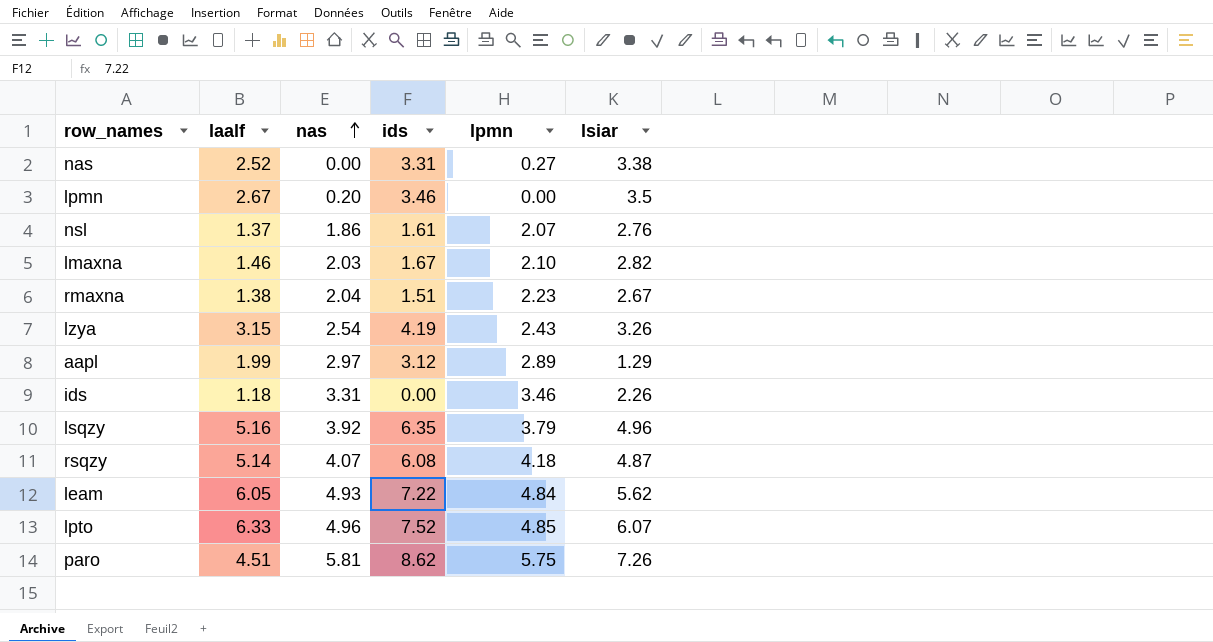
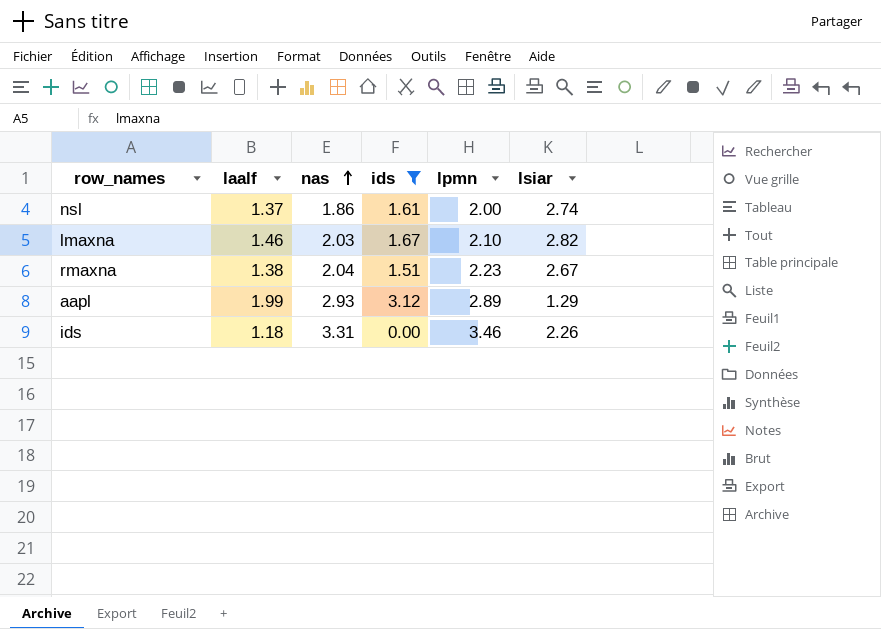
filter: none -> ids <= 3.12
nsl | lpmn: 2.07 -> 2.00
nsl | lsiar: 2.76 -> 2.74
aapl | nas: 2.97 -> 2.93

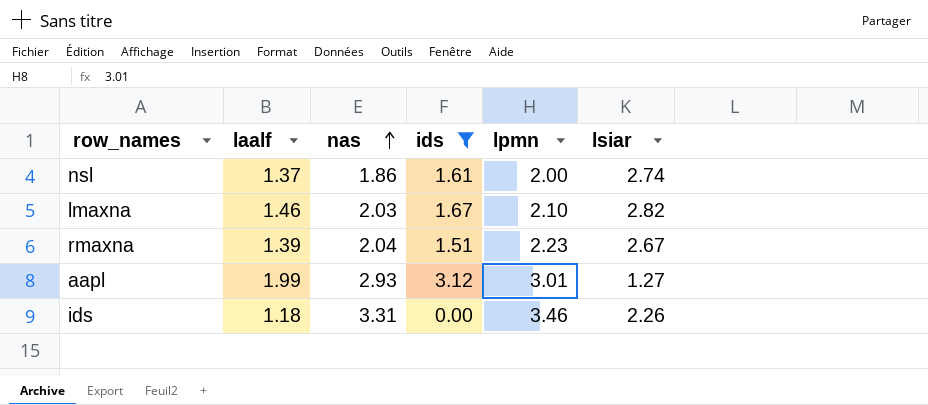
rmaxna | laalf: 1.38 -> 1.39
aapl | lpmn: 2.89 -> 3.01
aapl | lsiar: 1.29 -> 1.27

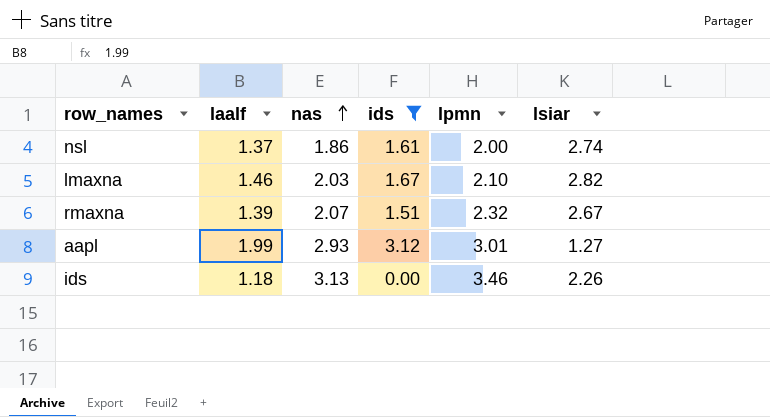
rmaxna | nas: 2.04 -> 2.07
rmaxna | lpmn: 2.23 -> 2.32
ids | nas: 3.31 -> 3.13

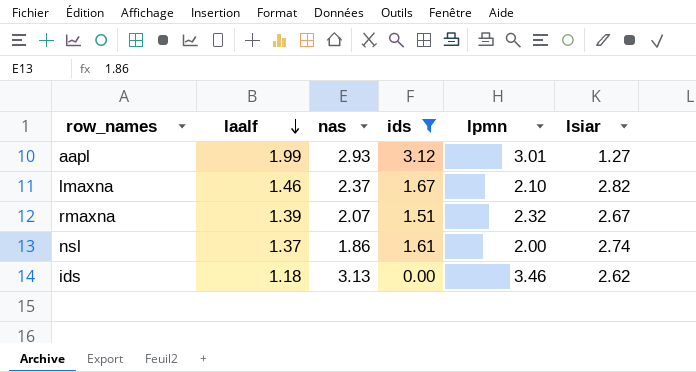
row order: nas ascending -> laalf descending
lmaxna | nas: 2.03 -> 2.37
ids | lsiar: 2.26 -> 2.62

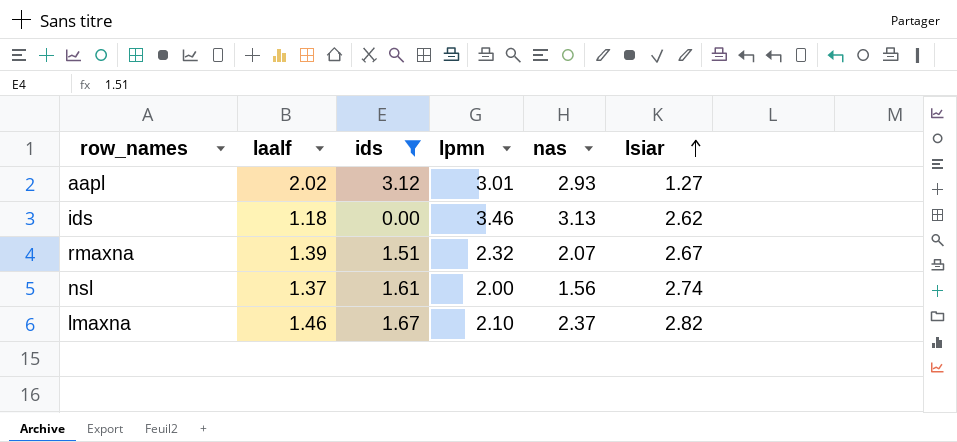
row order: laalf descending -> lsiar ascending
column nas | position: 3 -> 5
aapl | laalf: 1.99 -> 2.02
nsl | nas: 1.86 -> 1.56

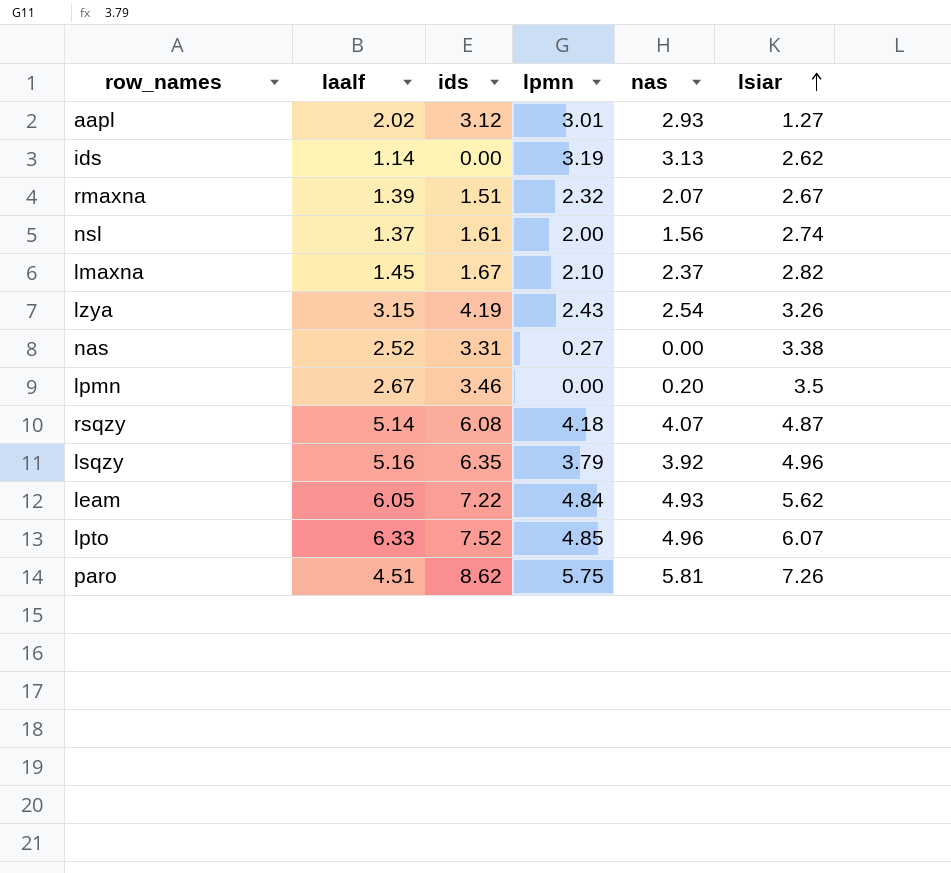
filter: ids <= 3.12 -> none
ids | laalf: 1.18 -> 1.14
ids | lpmn: 3.46 -> 3.19
lmaxna | laalf: 1.46 -> 1.45

